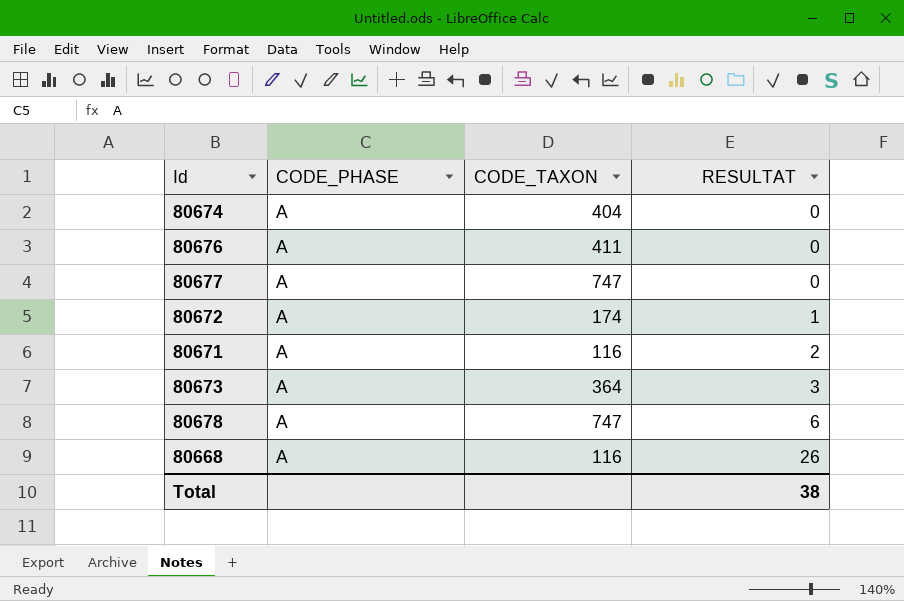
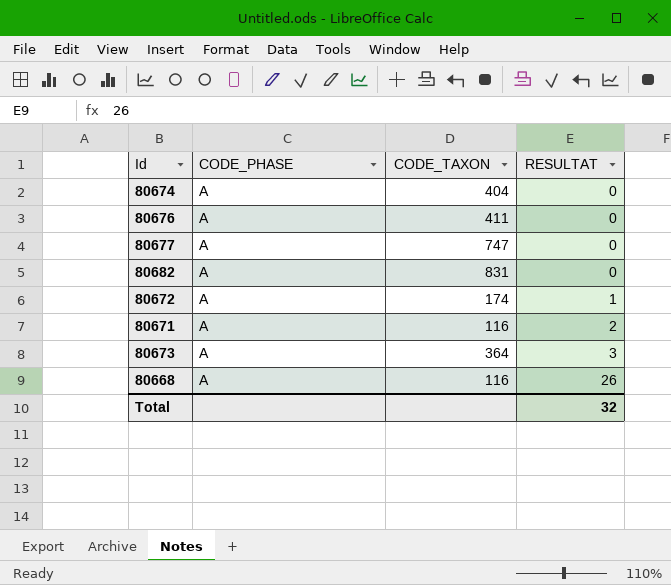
row 80678: A | 747 | 6 -> none
row 80682: none -> A | 831 | 0
Total | RESULTAT: 38 -> 32

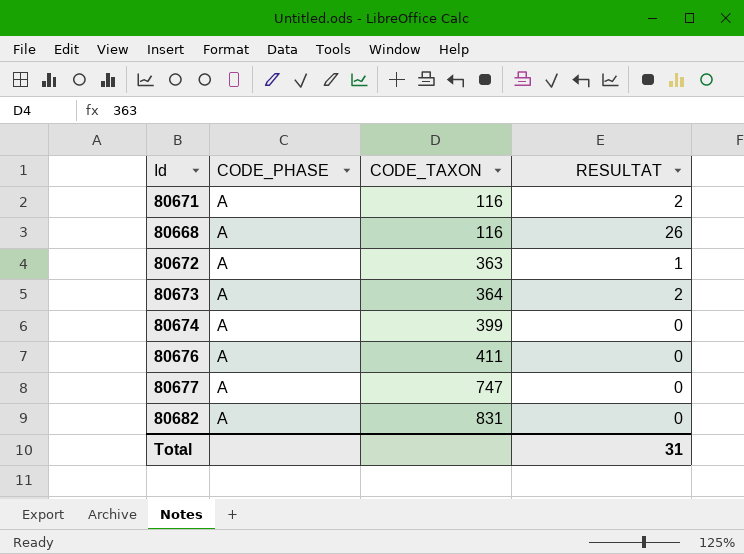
row order: RESULTAT ascending -> CODE_TAXON ascending
80672 | CODE_TAXON: 174 -> 363
80673 | RESULTAT: 3 -> 2
80674 | CODE_TAXON: 404 -> 399
Total | RESULTAT: 32 -> 31

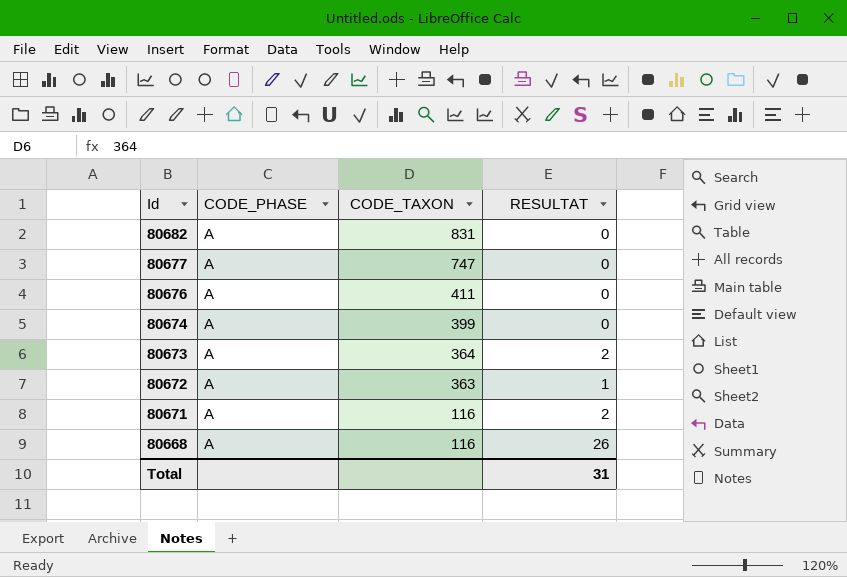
row order: CODE_TAXON ascending -> Id descending

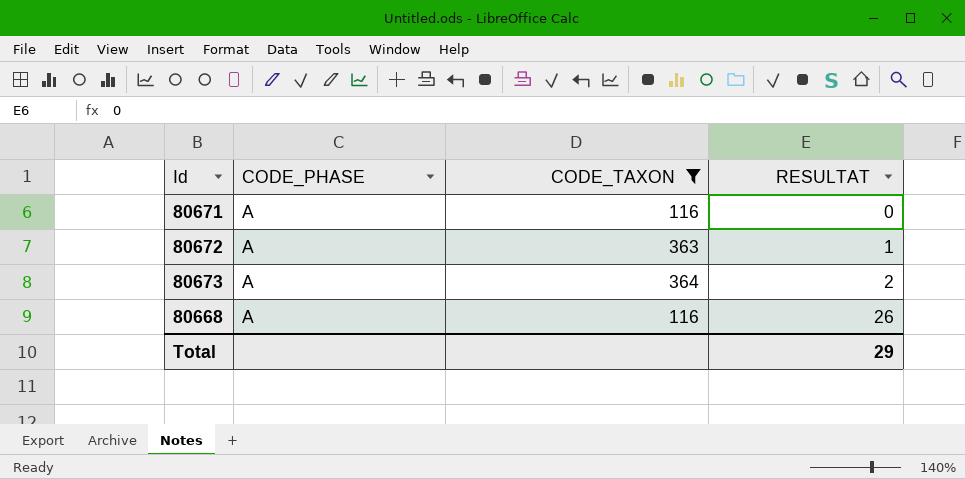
filter: none -> CODE_TAXON <= 364
row order: Id descending -> RESULTAT ascending
80671 | RESULTAT: 2 -> 0
Total | RESULTAT: 31 -> 29

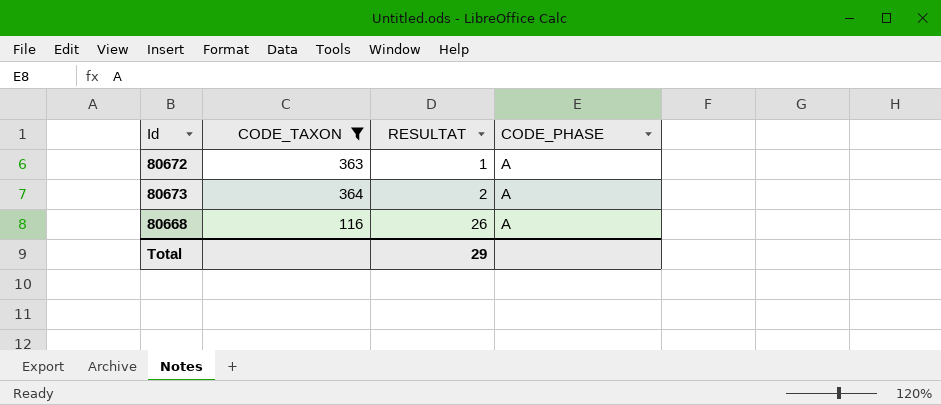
column CODE_PHASE | position: 2 -> 4
row 80671: A | 116 | 0 -> none

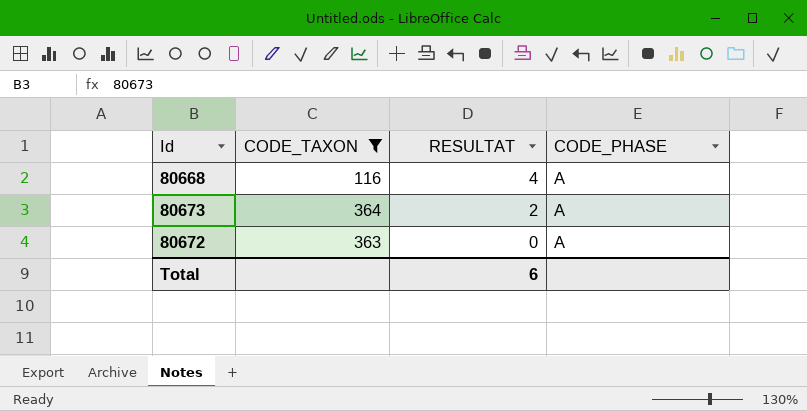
row order: RESULTAT ascending -> RESULTAT descending
80668 | RESULTAT: 26 -> 4
80672 | RESULTAT: 1 -> 0
Total | RESULTAT: 29 -> 6

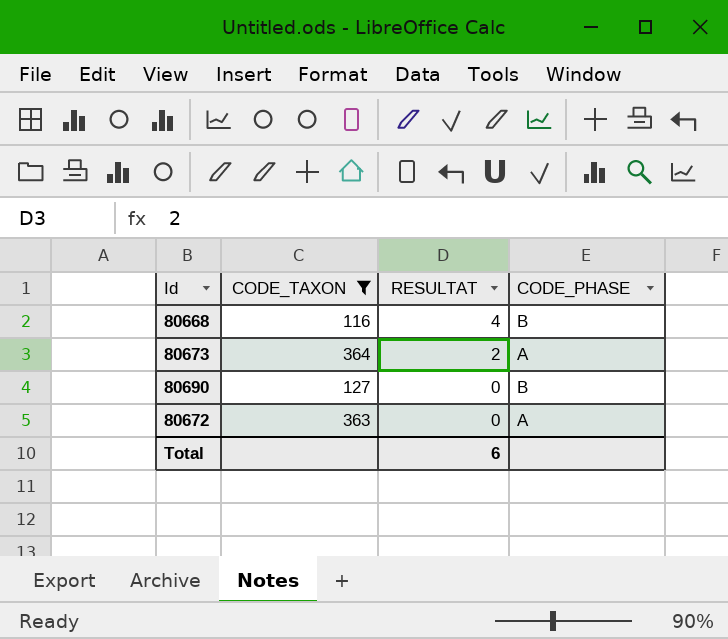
80668 | CODE_PHASE: A -> B
row 80690: none -> 127 | 0 | B

